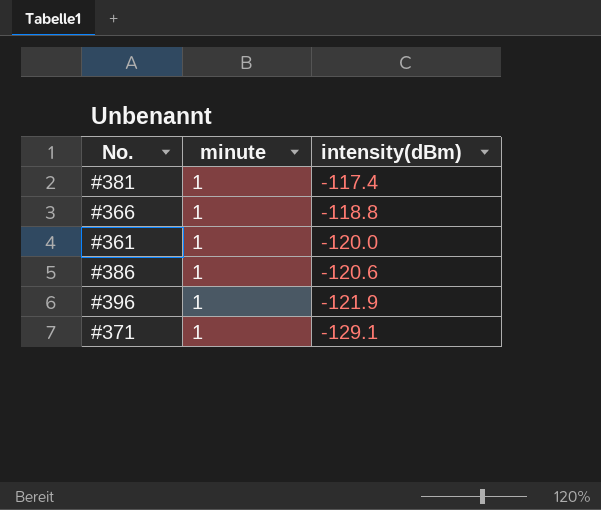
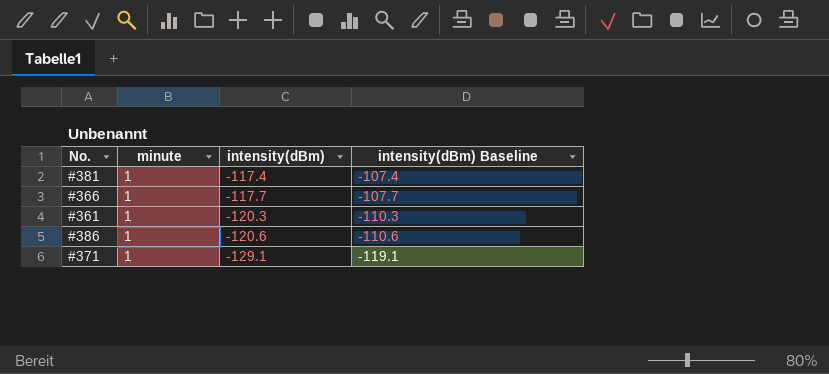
column intensity(dBm) Baseline | formula: none -> [intensity(dBm)] + 10
row #396: 1 | -121.9 -> none
#366 | intensity(dBm): -118.8 -> -117.7
#361 | intensity(dBm): -120.0 -> -120.3

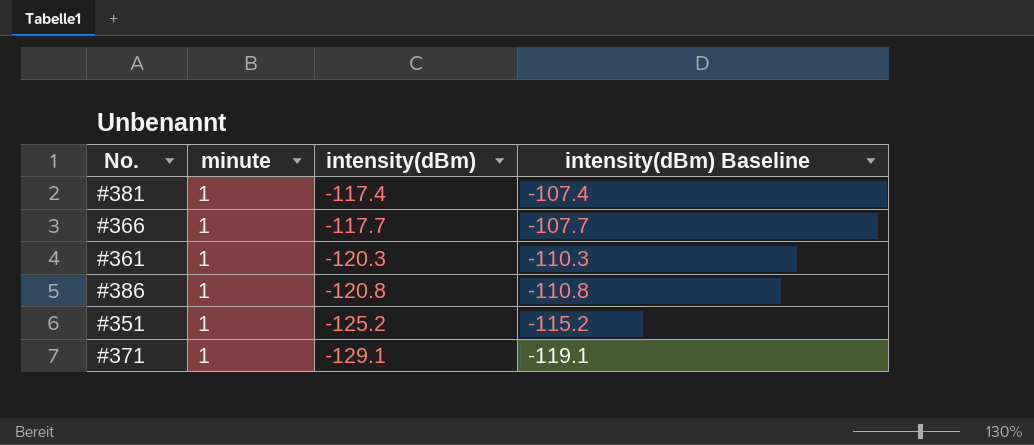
#386 | intensity(dBm): -120.6 -> -120.8
#386 | intensity(dBm) Baseline: -110.6 -> -110.8
row #351: none -> 1 | -125.2 | -115.2

